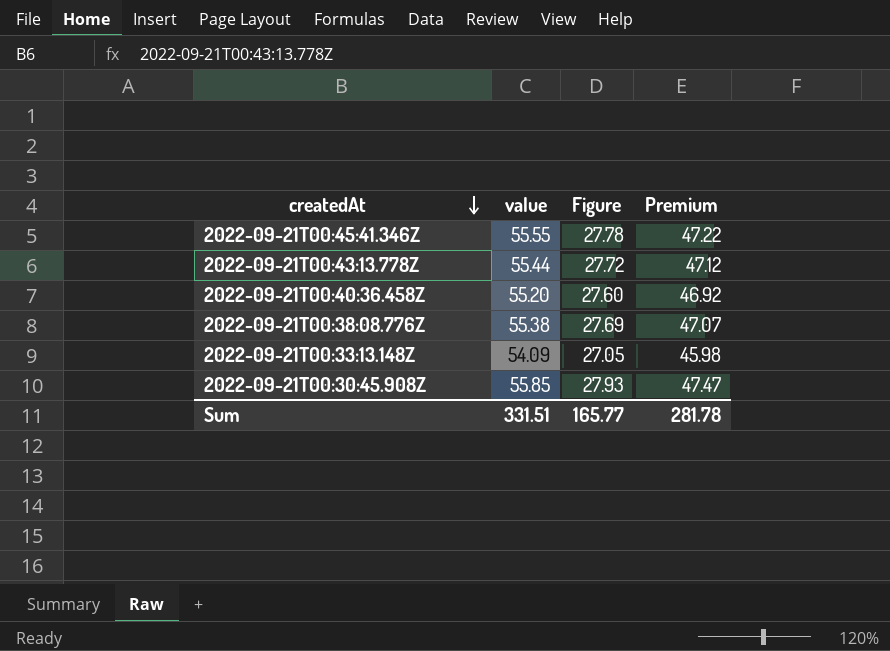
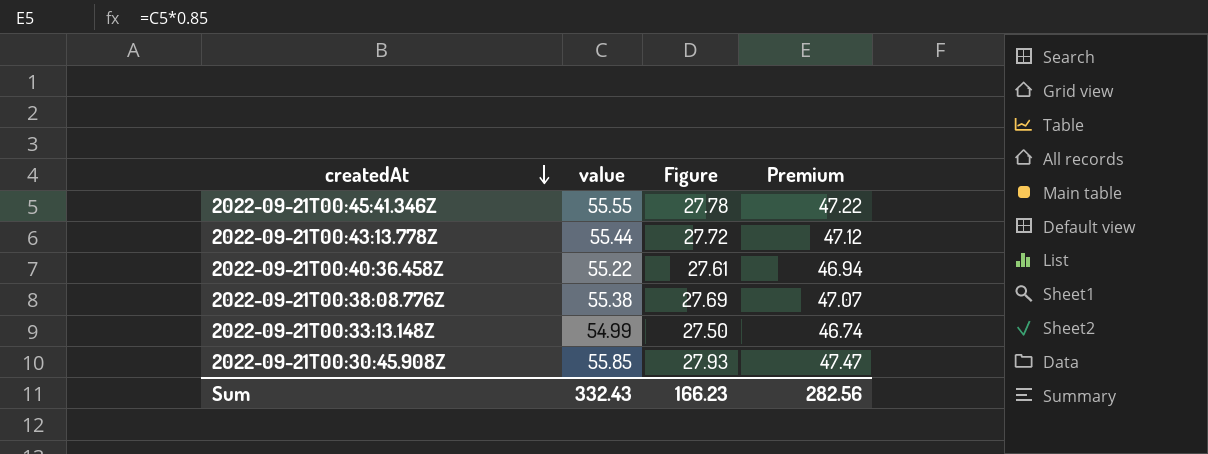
2022-09-21T00:40:36.458Z | value: 55.20 -> 55.22
2022-09-21T00:40:36.458Z | Figure: 27.60 -> 27.61
2022-09-21T00:40:36.458Z | Premium: 46.92 -> 46.94
2022-09-21T00:33:13.148Z | value: 54.09 -> 54.99
2022-09-21T00:33:13.148Z | Figure: 27.05 -> 27.50
2022-09-21T00:33:13.148Z | Premium: 45.98 -> 46.74
Sum | value: 331.51 -> 332.43
Sum | Figure: 165.77 -> 166.23
Sum | Premium: 281.78 -> 282.56

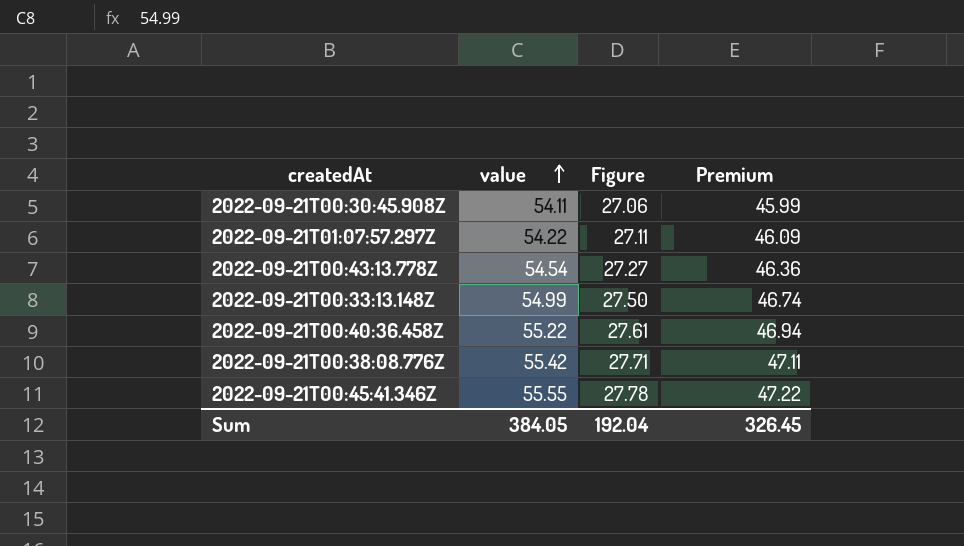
row order: createdAt descending -> value ascending
2022-09-21T00:30:45.908Z | value: 55.85 -> 54.11
2022-09-21T00:30:45.908Z | Figure: 27.93 -> 27.06
2022-09-21T00:30:45.908Z | Premium: 47.47 -> 45.99
row 2022-09-21T01:07:57.297Z: none -> 54.22 | 27.11 | 46.09
2022-09-21T00:43:13.778Z | value: 55.44 -> 54.54
2022-09-21T00:43:13.778Z | Figure: 27.72 -> 27.27
2022-09-21T00:43:13.778Z | Premium: 47.12 -> 46.36
2022-09-21T00:38:08.776Z | value: 55.38 -> 55.42
2022-09-21T00:38:08.776Z | Figure: 27.69 -> 27.71
2022-09-21T00:38:08.776Z | Premium: 47.07 -> 47.11
Sum | value: 332.43 -> 384.05
Sum | Figure: 166.23 -> 192.04
Sum | Premium: 282.56 -> 326.45

